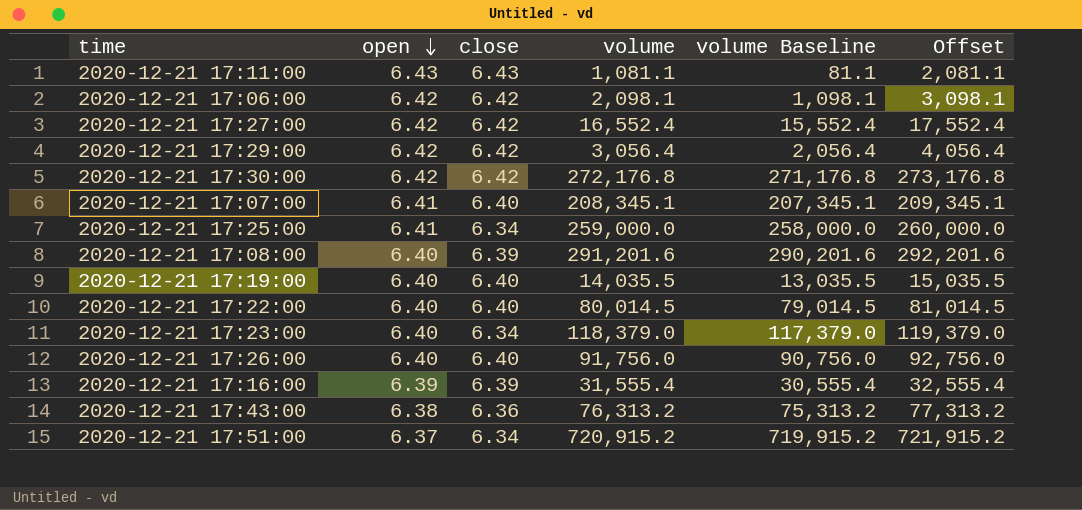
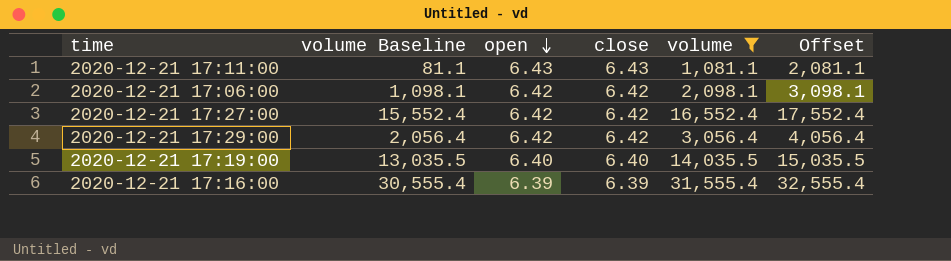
filter: none -> volume <= 31,555.4
column volume Baseline | position: 5 -> 2

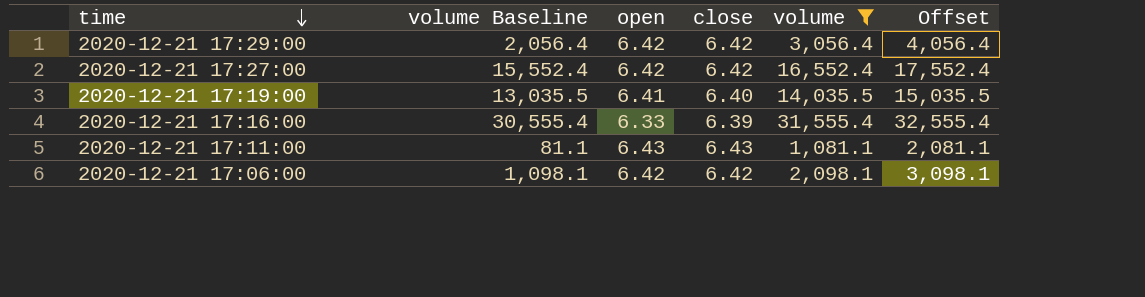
row order: open descending -> time descending
2020-12-21 17:19:00 | open: 6.40 -> 6.41
2020-12-21 17:16:00 | open: 6.39 -> 6.33

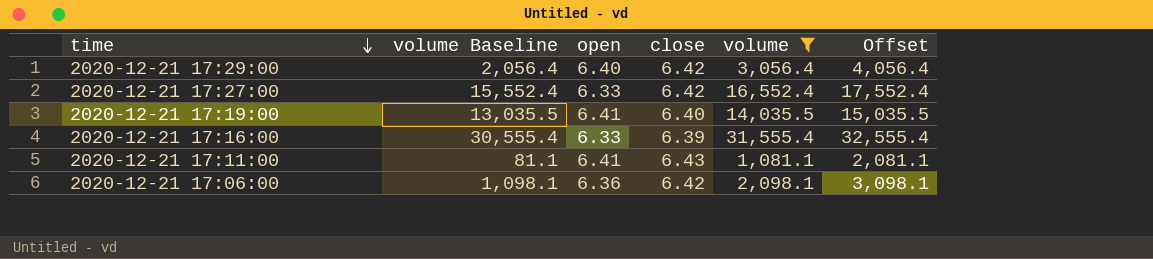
2020-12-21 17:29:00 | open: 6.42 -> 6.40
2020-12-21 17:27:00 | open: 6.42 -> 6.33
2020-12-21 17:11:00 | open: 6.43 -> 6.41
2020-12-21 17:06:00 | open: 6.42 -> 6.36

